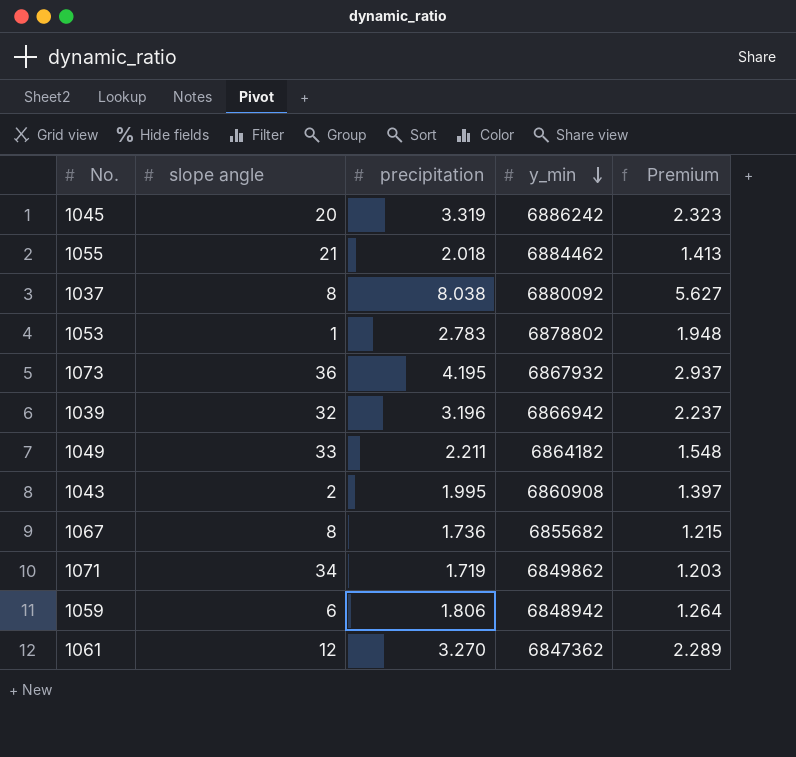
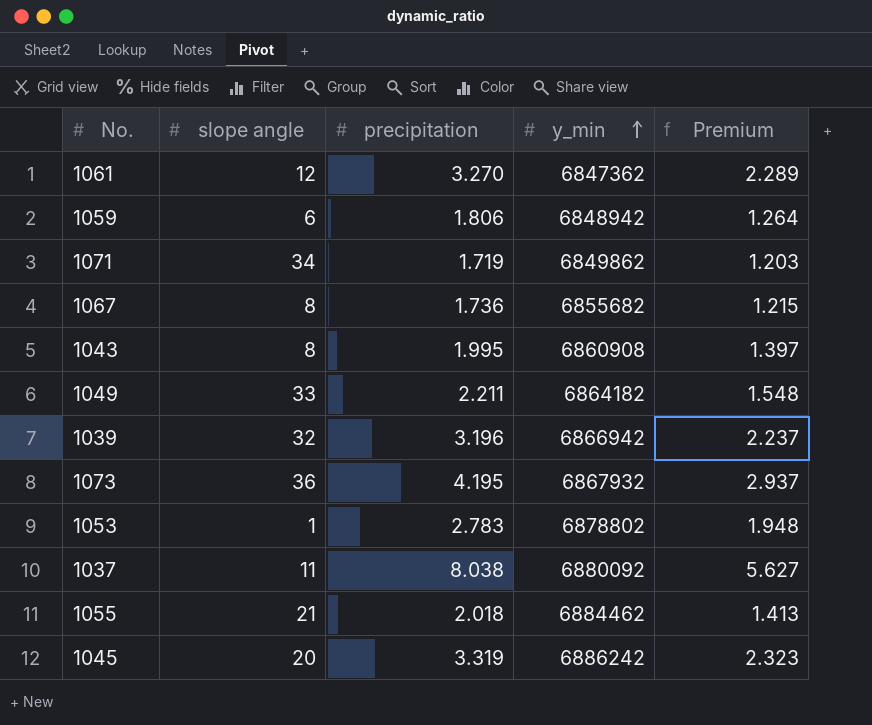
row order: y_min descending -> y_min ascending
1043 | slope angle: 2 -> 8
1037 | slope angle: 8 -> 11

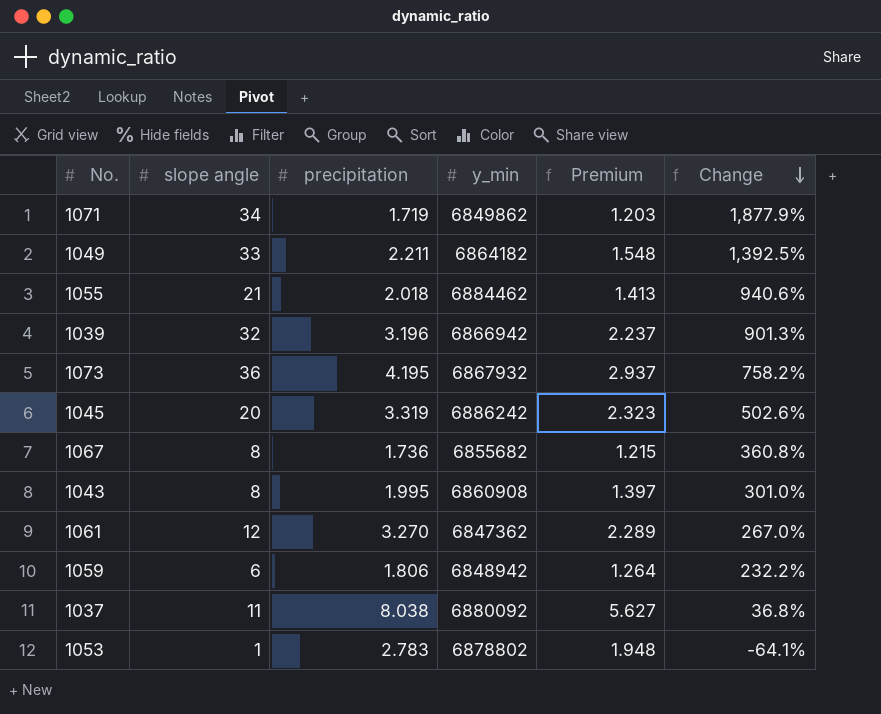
row order: y_min ascending -> Change descending
column Change | formula: none -> ([slope angle] - [precipitation]) / [precipitation]

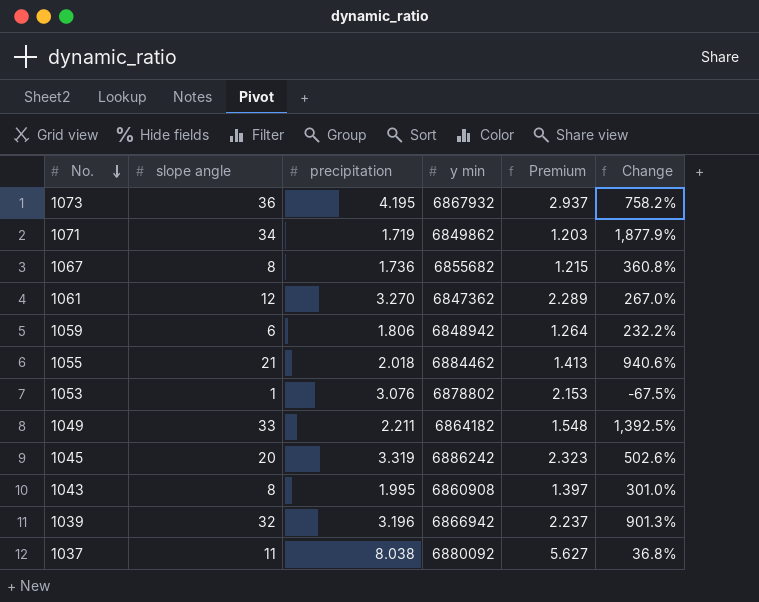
row order: Change descending -> No. descending
column name: y_min -> y min
1053 | precipitation: 2.783 -> 3.076
1053 | Premium: 1.948 -> 2.153
1053 | Change: -64.1% -> -67.5%

